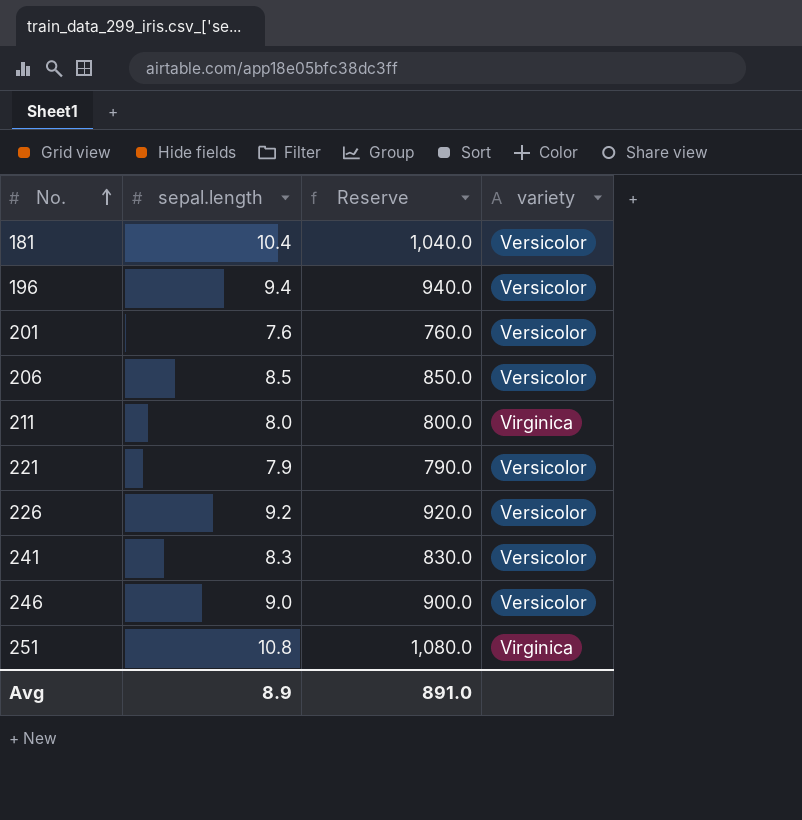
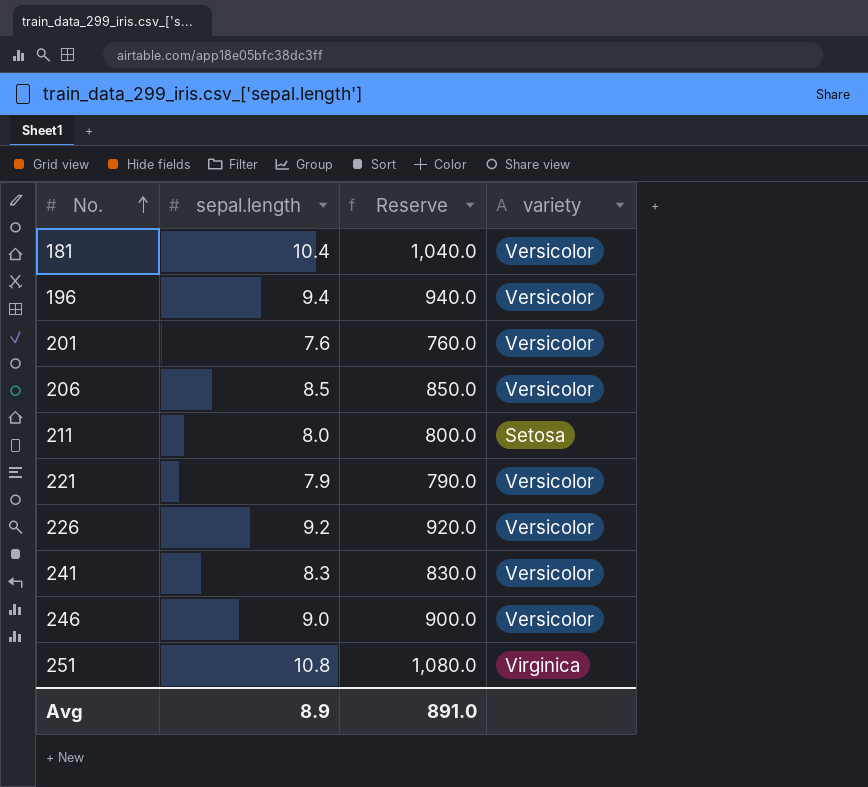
211 | variety: Virginica -> Setosa

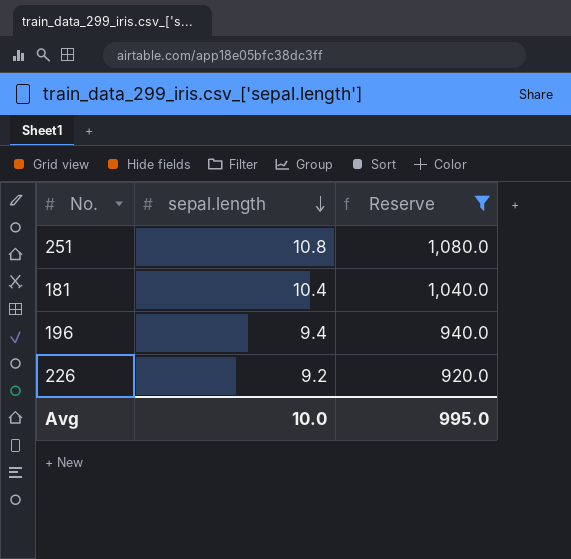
filter: none -> Reserve >= 920.0
row order: No. ascending -> sepal.length descending
column variety | position: 4 -> none
Avg | sepal.length: 8.9 -> 10.0
Avg | Reserve: 891.0 -> 995.0

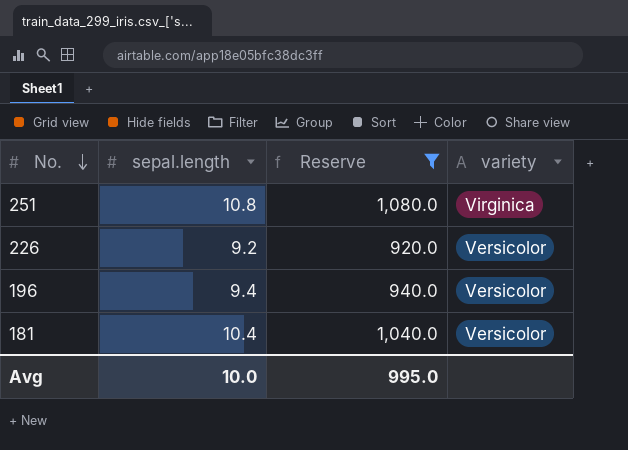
row order: sepal.length descending -> No. descending
column variety | position: none -> 4

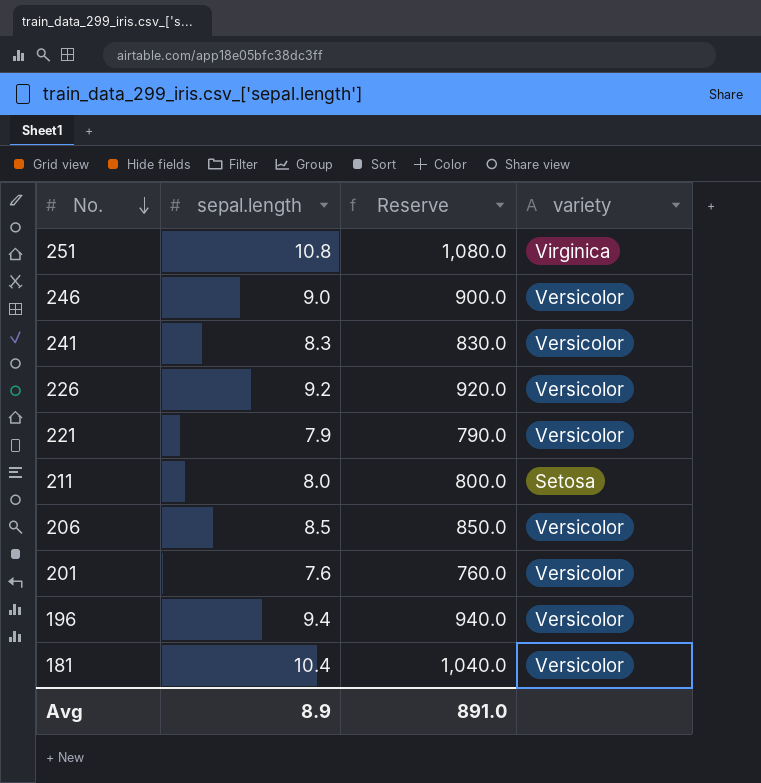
filter: Reserve >= 920.0 -> none
Avg | sepal.length: 10.0 -> 8.9
Avg | Reserve: 995.0 -> 891.0

